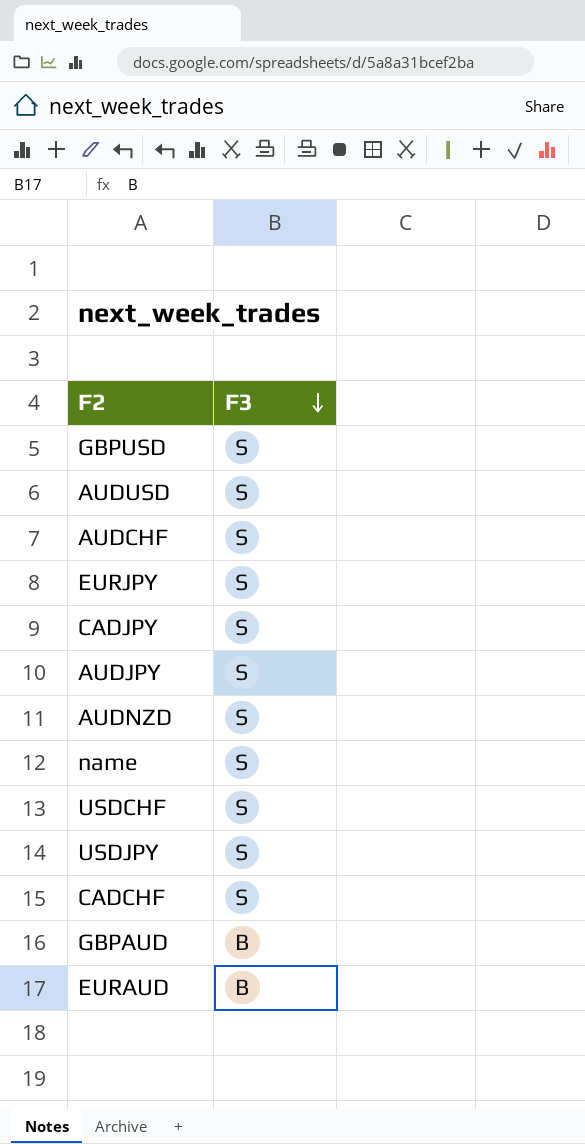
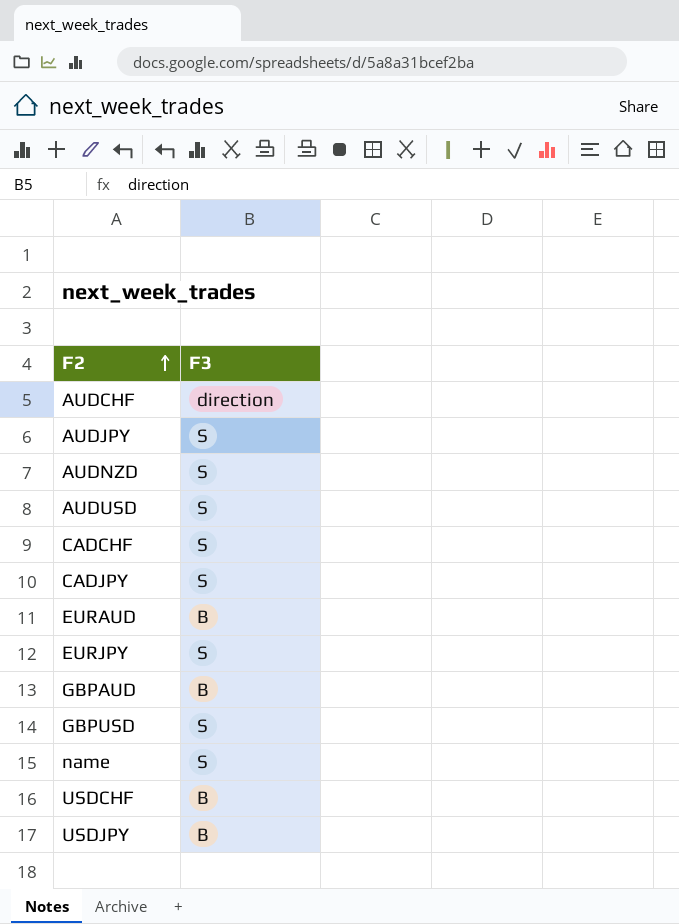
row order: F3 descending -> F2 ascending
AUDCHF | F3: S -> direction
USDCHF | F3: S -> B
USDJPY | F3: S -> B

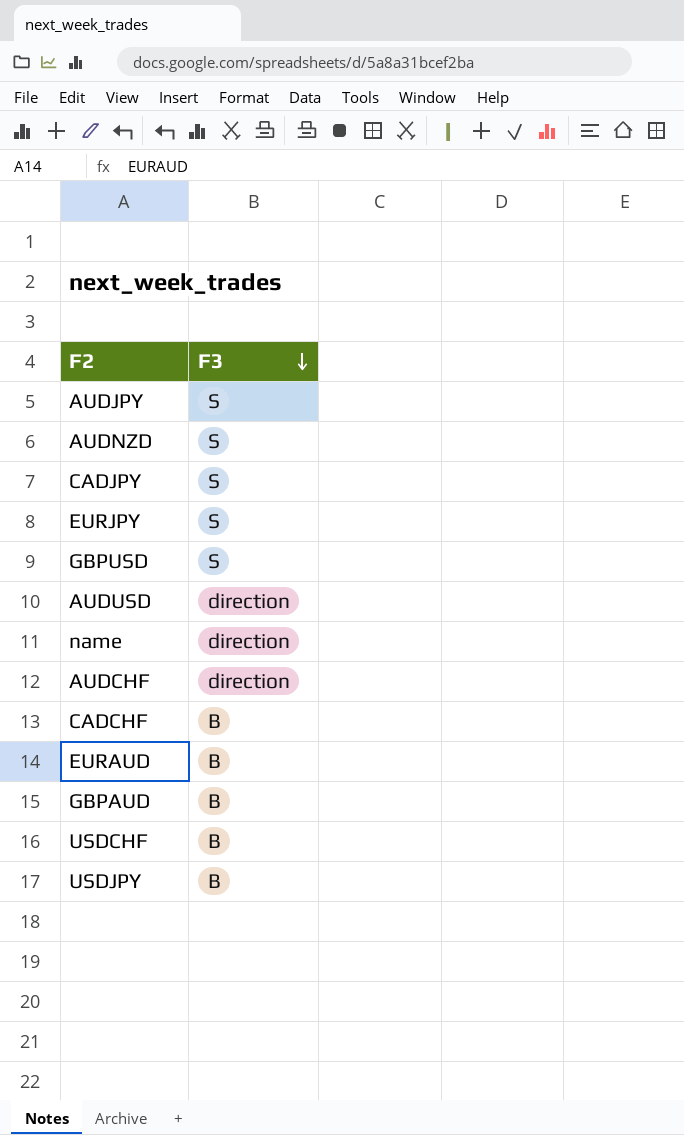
row order: F2 ascending -> F3 descending
AUDUSD | F3: S -> direction
name | F3: S -> direction
CADCHF | F3: S -> B

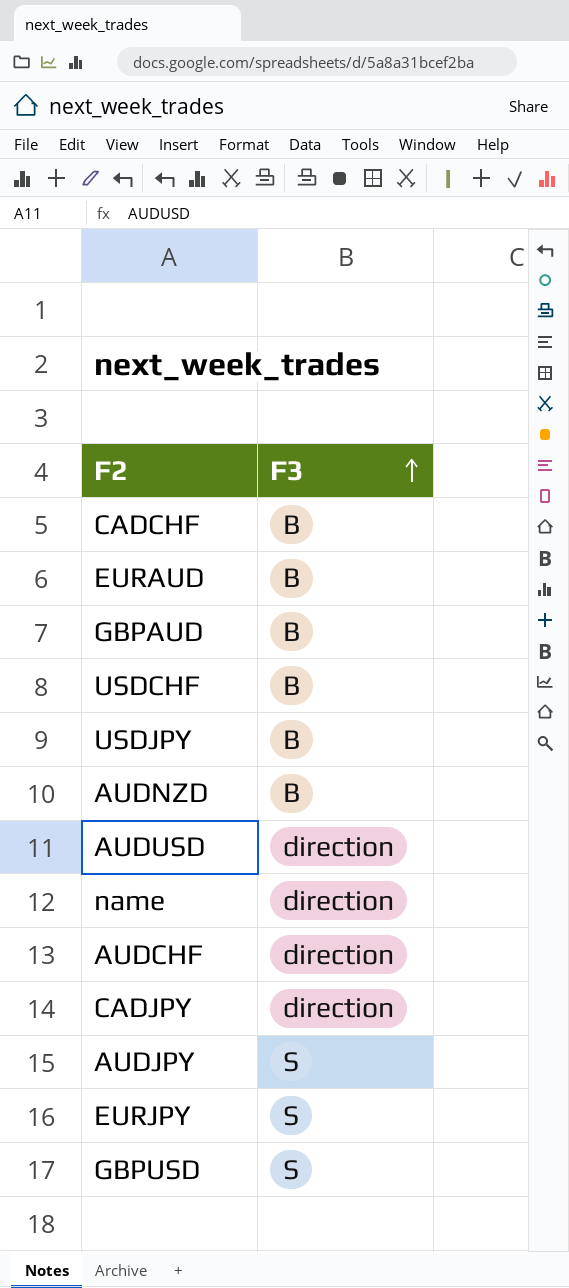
row order: F3 descending -> F3 ascending
AUDNZD | F3: S -> B
CADJPY | F3: S -> direction

